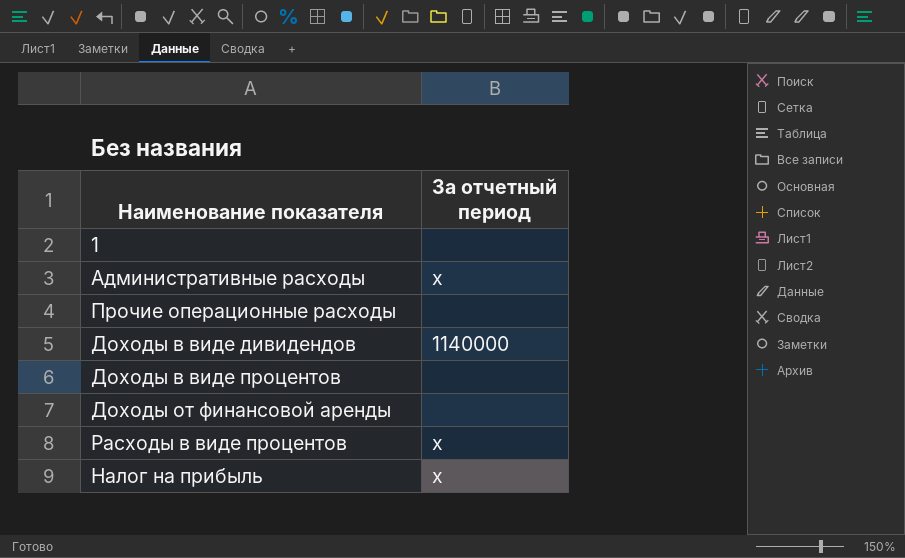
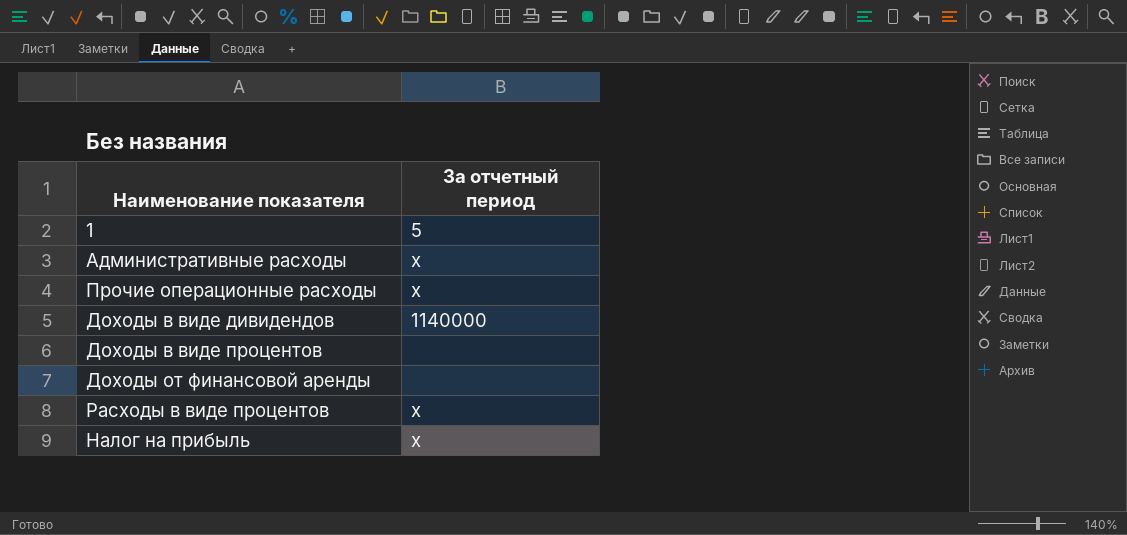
1 | За отчетный период: none -> 5
Прочие операционные расходы | За отчетный период: none -> x

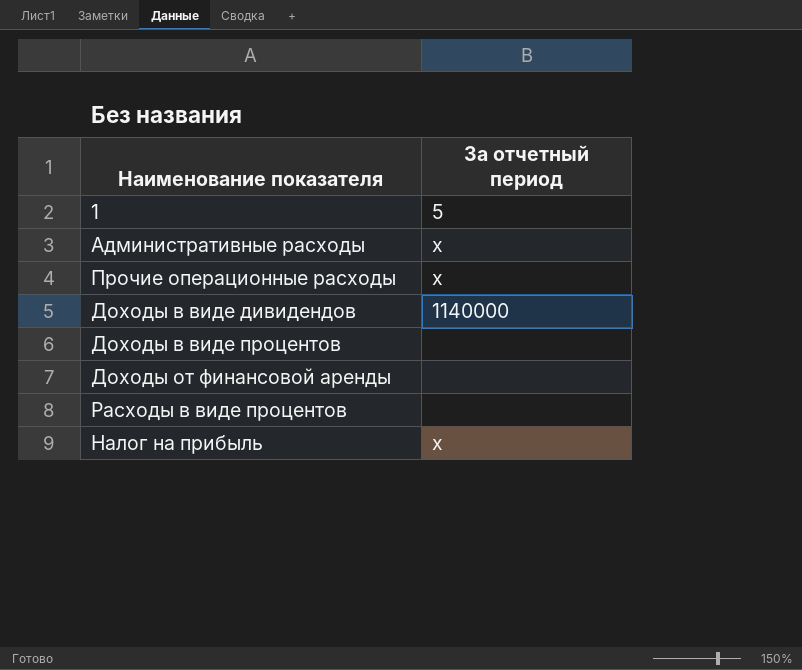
Расходы в виде процентов | За отчетный период: x -> none

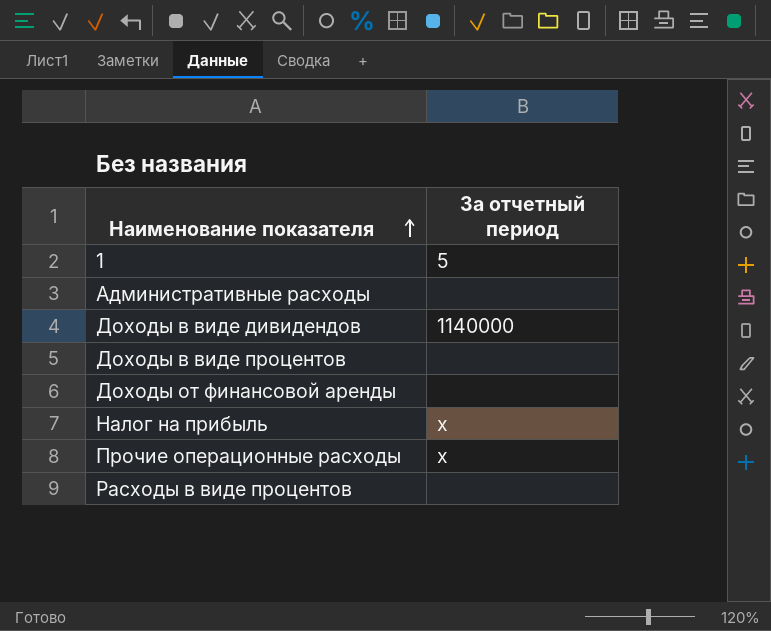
row order: none -> Наименование показателя ascending
Административные расходы | За отчетный период: x -> none

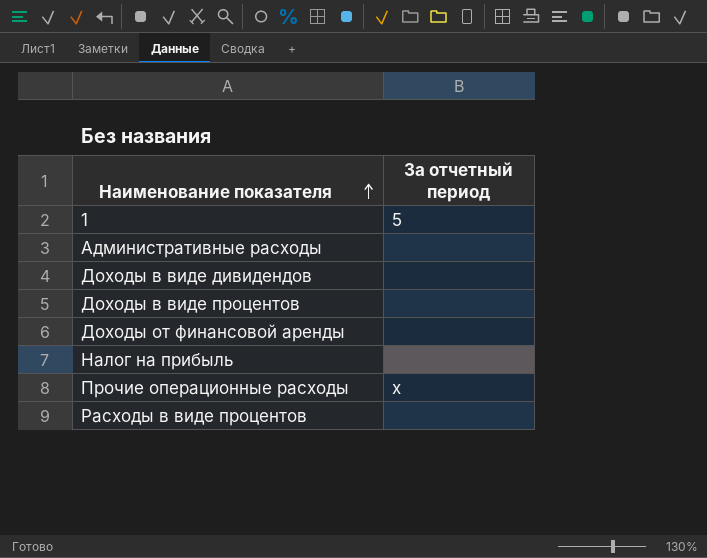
Доходы в виде дивидендов | За отчетный период: 1140000 -> none
Налог на прибыль | За отчетный период: x -> none

